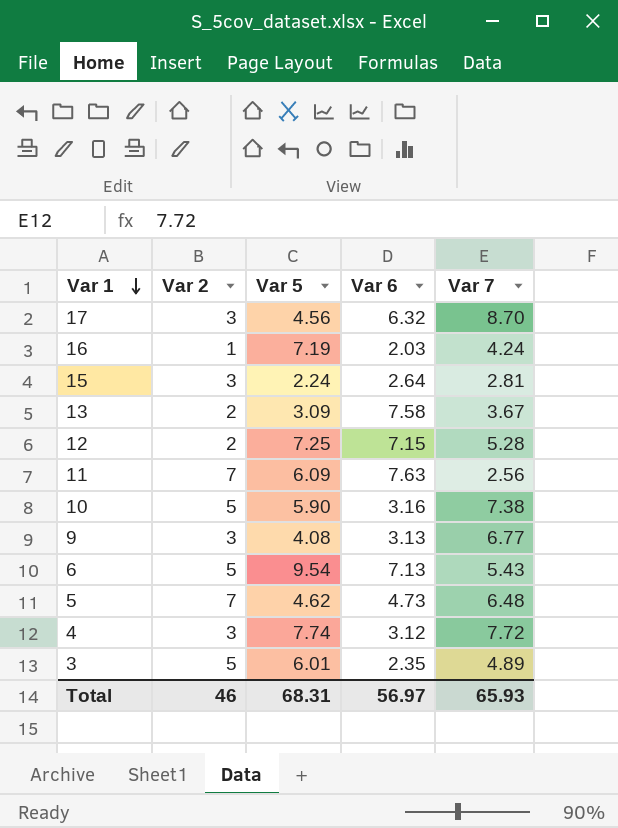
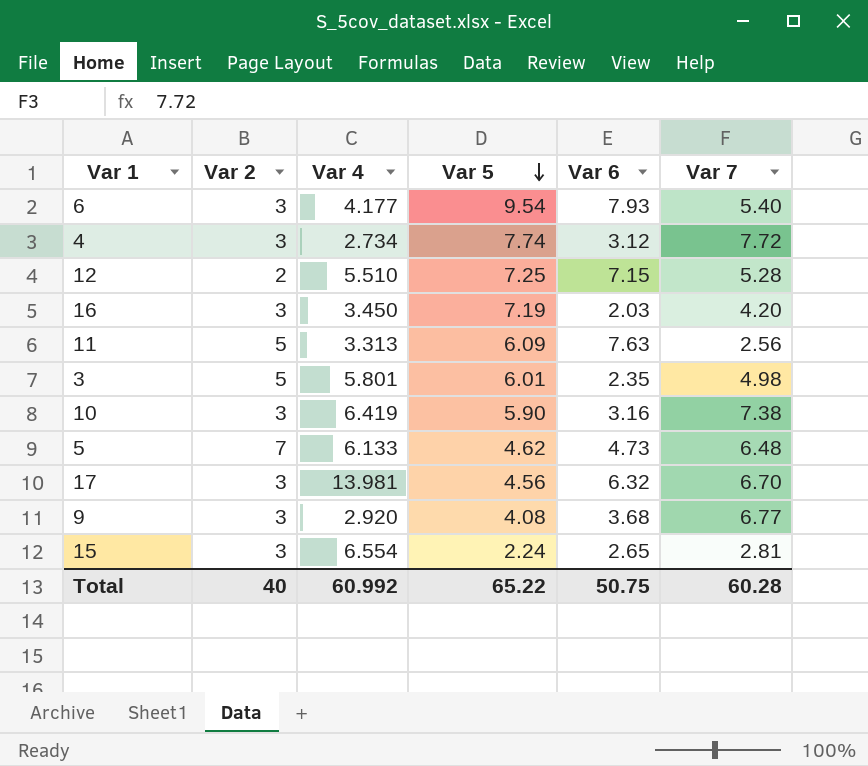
row order: Var 1 descending -> Var 5 descending
column Var 4 | position: none -> 3
row 13: 2 | 3.09 | 7.58 | 3.67 -> none
6 | Var 2: 5 -> 3
6 | Var 6: 7.13 -> 7.93
6 | Var 7: 5.43 -> 5.40
16 | Var 2: 1 -> 3
16 | Var 7: 4.24 -> 4.20
11 | Var 2: 7 -> 5
3 | Var 7: 4.89 -> 4.98
10 | Var 2: 5 -> 3
17 | Var 7: 8.70 -> 6.70
9 | Var 6: 3.13 -> 3.68
15 | Var 6: 2.64 -> 2.65
Total | Var 2: 46 -> 40
Total | Var 5: 68.31 -> 65.22
Total | Var 6: 56.97 -> 50.75
Total | Var 7: 65.93 -> 60.28

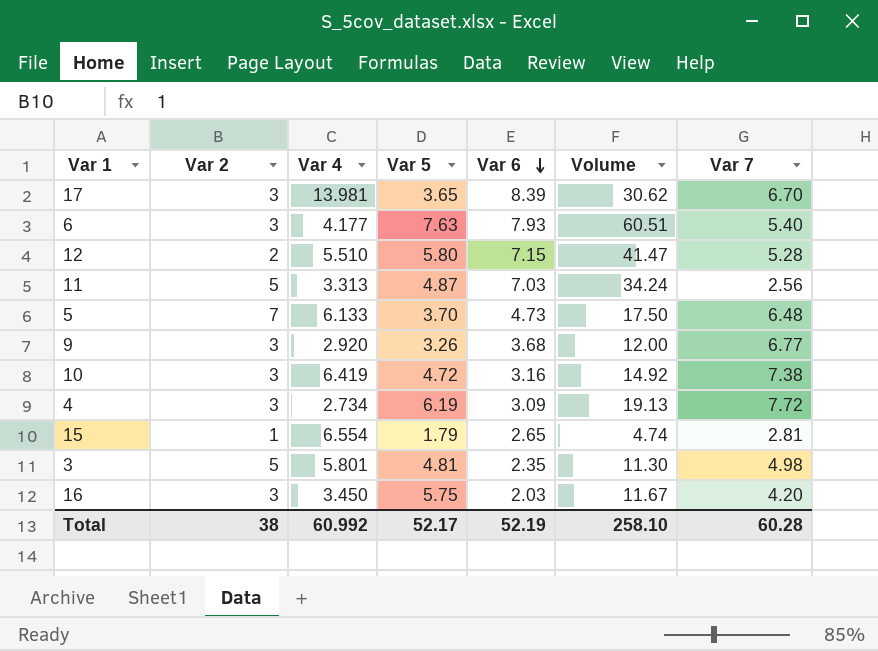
row order: Var 5 descending -> Var 6 descending
column Volume | formula: none -> [Var 5] * [Var 6]
17 | Var 5: 4.56 -> 3.65
17 | Var 6: 6.32 -> 8.39
6 | Var 5: 9.54 -> 7.63
12 | Var 5: 7.25 -> 5.80
11 | Var 5: 6.09 -> 4.87
11 | Var 6: 7.63 -> 7.03
5 | Var 5: 4.62 -> 3.70
9 | Var 5: 4.08 -> 3.26
10 | Var 5: 5.90 -> 4.72
4 | Var 5: 7.74 -> 6.19
4 | Var 6: 3.12 -> 3.09
15 | Var 2: 3 -> 1
15 | Var 5: 2.24 -> 1.79
3 | Var 5: 6.01 -> 4.81
16 | Var 5: 7.19 -> 5.75
Total | Var 2: 40 -> 38
Total | Var 5: 65.22 -> 52.17
Total | Var 6: 50.75 -> 52.19

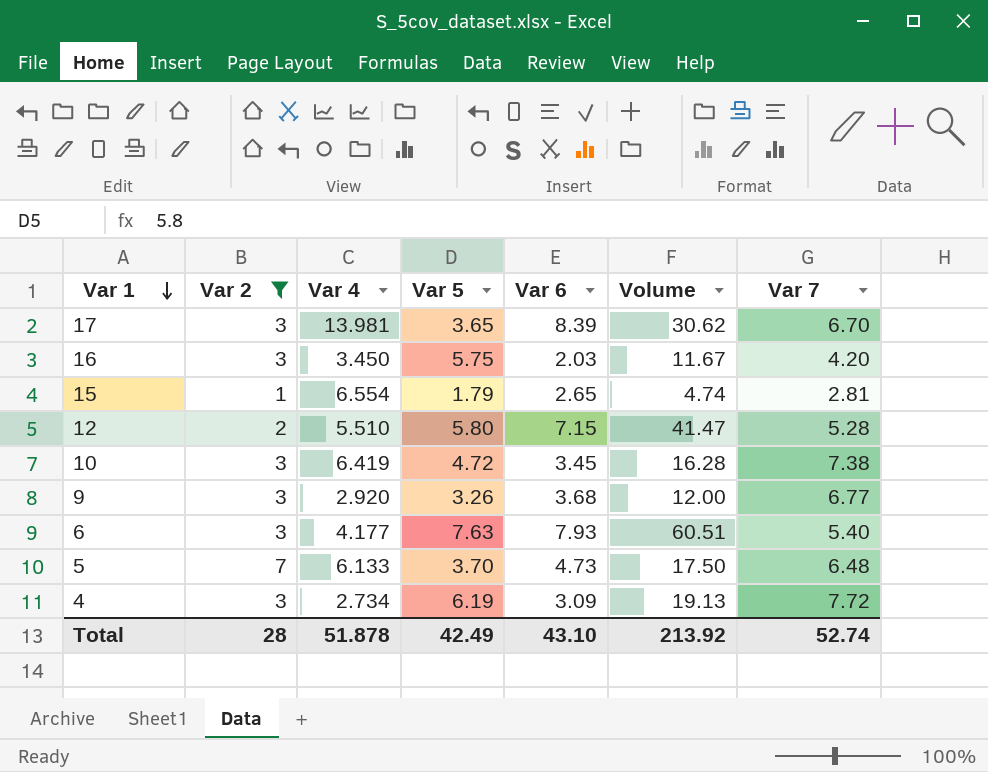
filter: none -> Var 2 != 5
row order: Var 6 descending -> Var 1 descending
10 | Var 6: 3.16 -> 3.45
10 | Volume: 14.92 -> 16.28
Total | Var 2: 38 -> 28
Total | Var 4: 60.992 -> 51.878
Total | Var 5: 52.17 -> 42.49
Total | Var 6: 52.19 -> 43.10
Total | Volume: 258.10 -> 213.92
Total | Var 7: 60.28 -> 52.74

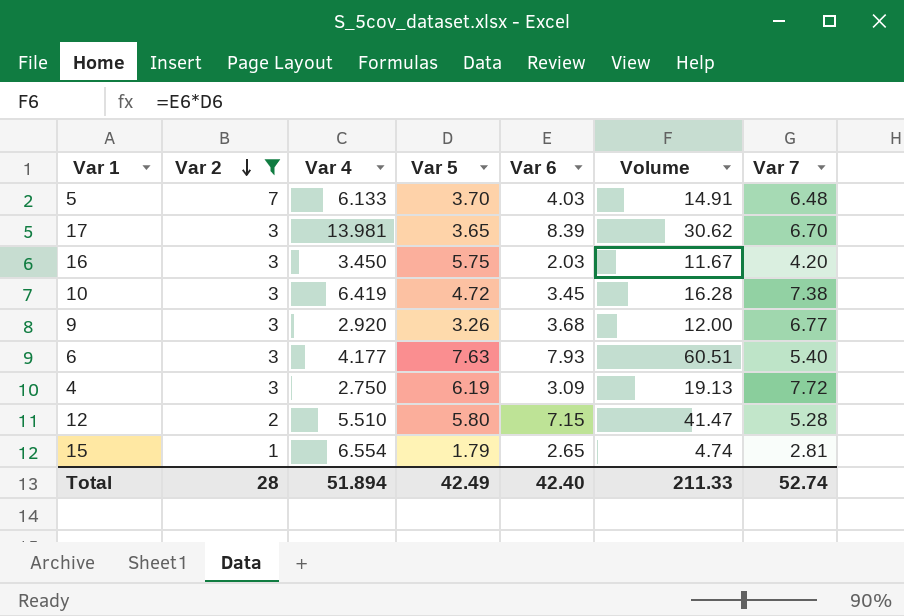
row order: Var 1 descending -> Var 2 descending
5 | Var 6: 4.73 -> 4.03
5 | Volume: 17.50 -> 14.91
4 | Var 4: 2.734 -> 2.750
Total | Var 4: 51.878 -> 51.894
Total | Var 6: 43.10 -> 42.40
Total | Volume: 213.92 -> 211.33

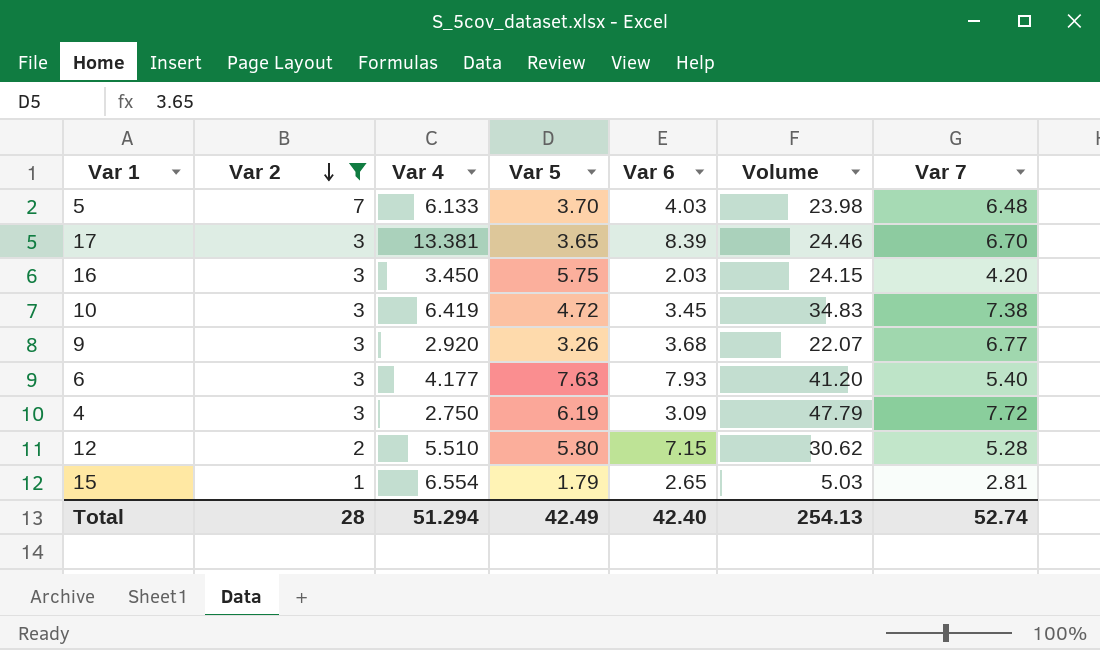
column Volume | formula: [Var 5] * [Var 6] -> [Var 5] * [Var 7]
17 | Var 4: 13.981 -> 13.381
Total | Var 4: 51.894 -> 51.294
Total | Volume: 211.33 -> 254.13

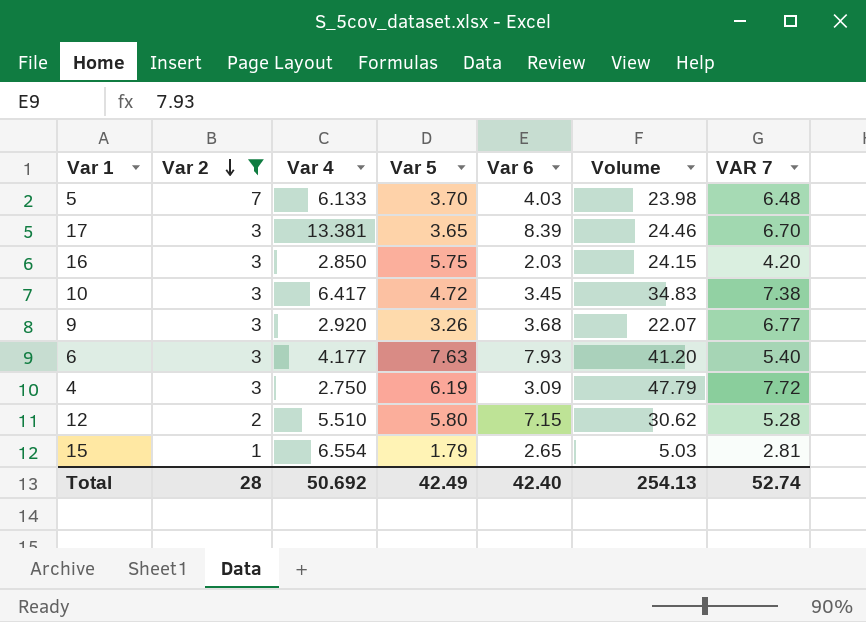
column name: Var 7 -> VAR 7
16 | Var 4: 3.450 -> 2.850
10 | Var 4: 6.419 -> 6.417
Total | Var 4: 51.294 -> 50.692

